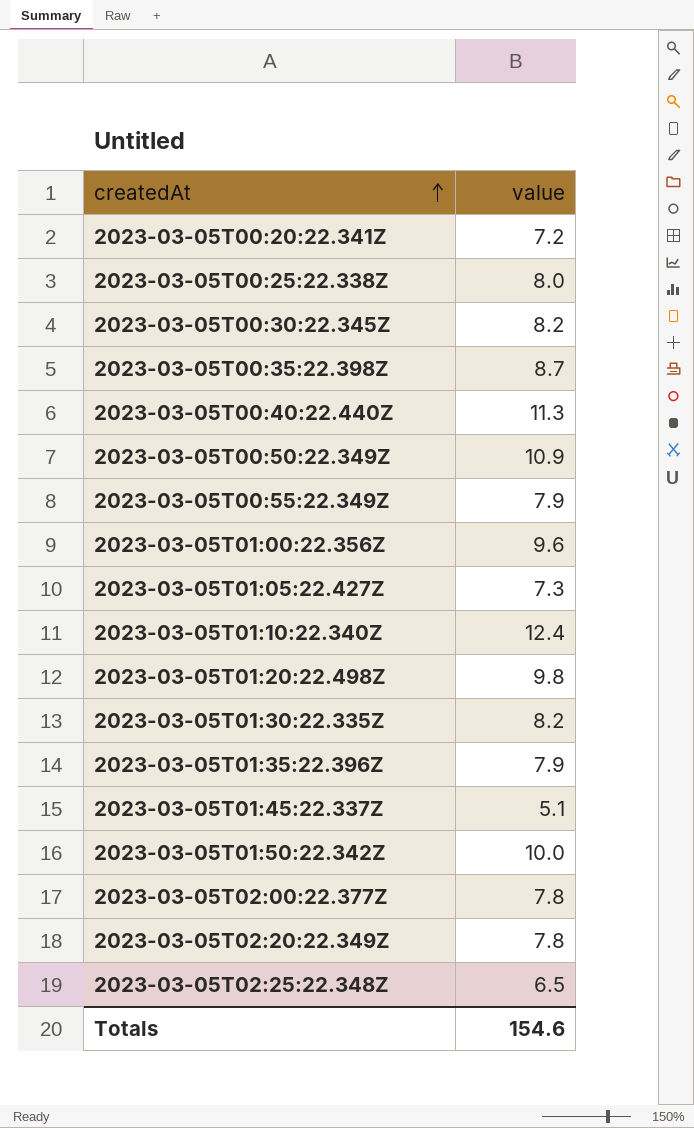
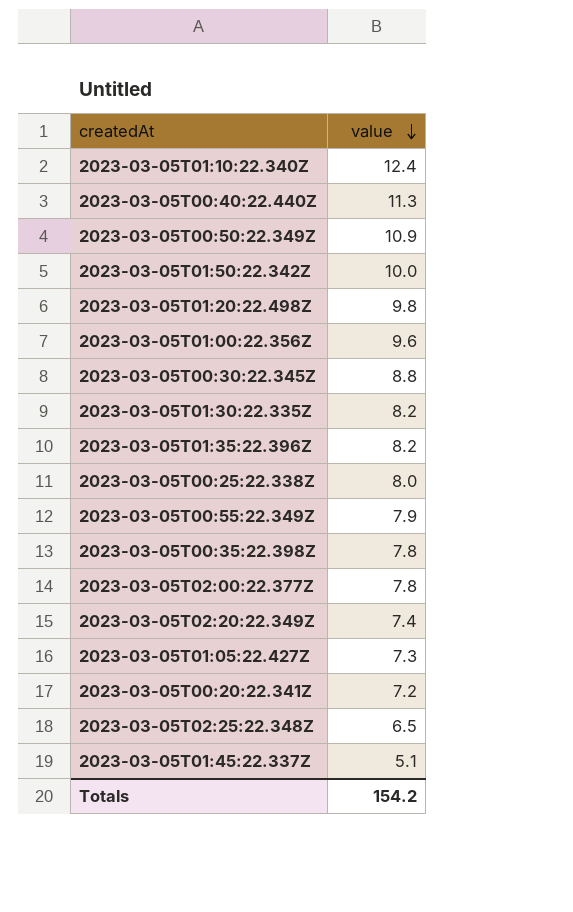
row order: createdAt ascending -> value descending
2023-03-05T00:30:22.345Z | value: 8.2 -> 8.8
2023-03-05T01:35:22.396Z | value: 7.9 -> 8.2
2023-03-05T00:35:22.398Z | value: 8.7 -> 7.8
2023-03-05T02:20:22.349Z | value: 7.8 -> 7.4
Totals | value: 154.6 -> 154.2

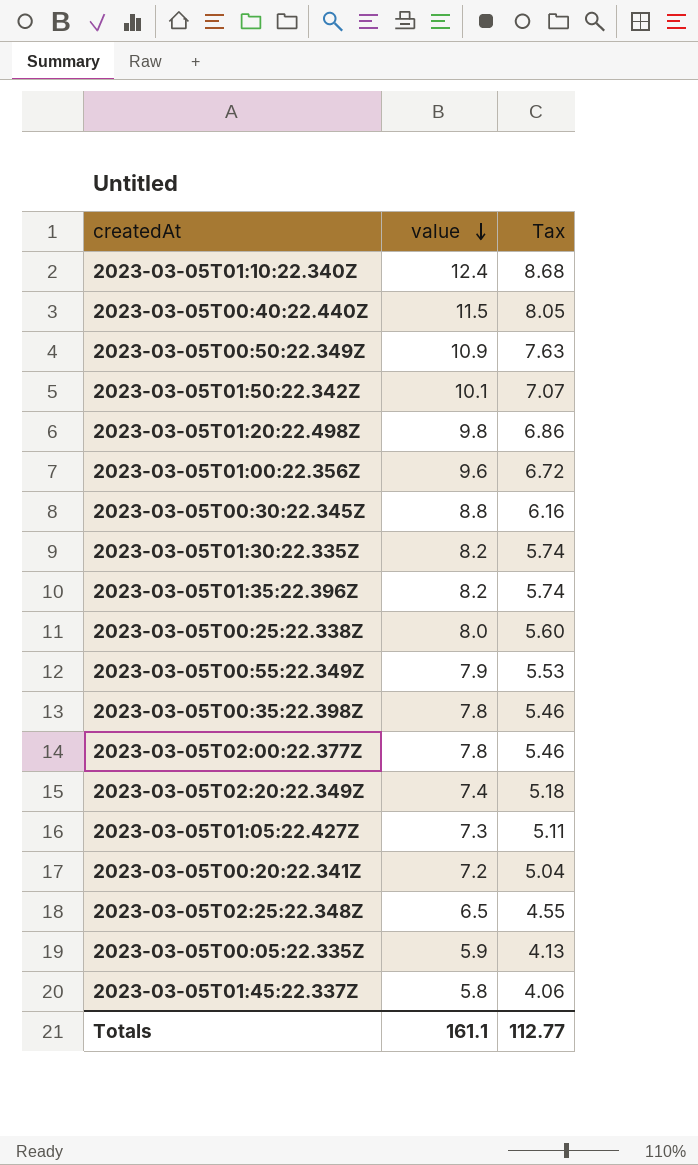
column Tax | formula: none -> [value] * 0.7
2023-03-05T00:40:22.440Z | value: 11.3 -> 11.5
2023-03-05T01:50:22.342Z | value: 10.0 -> 10.1
row 2023-03-05T00:05:22.335Z: none -> 5.9 | 4.13
2023-03-05T01:45:22.337Z | value: 5.1 -> 5.8
Totals | value: 154.2 -> 161.1

